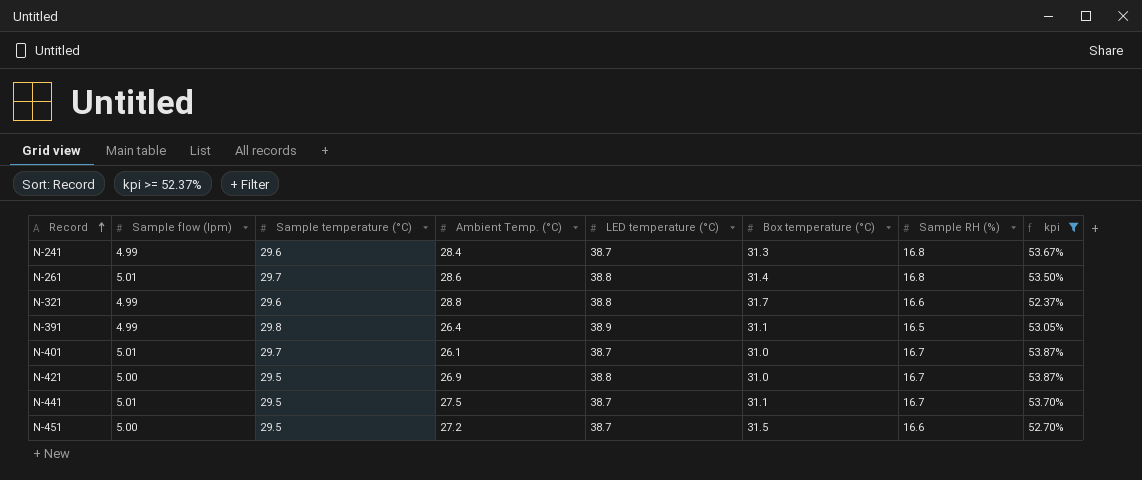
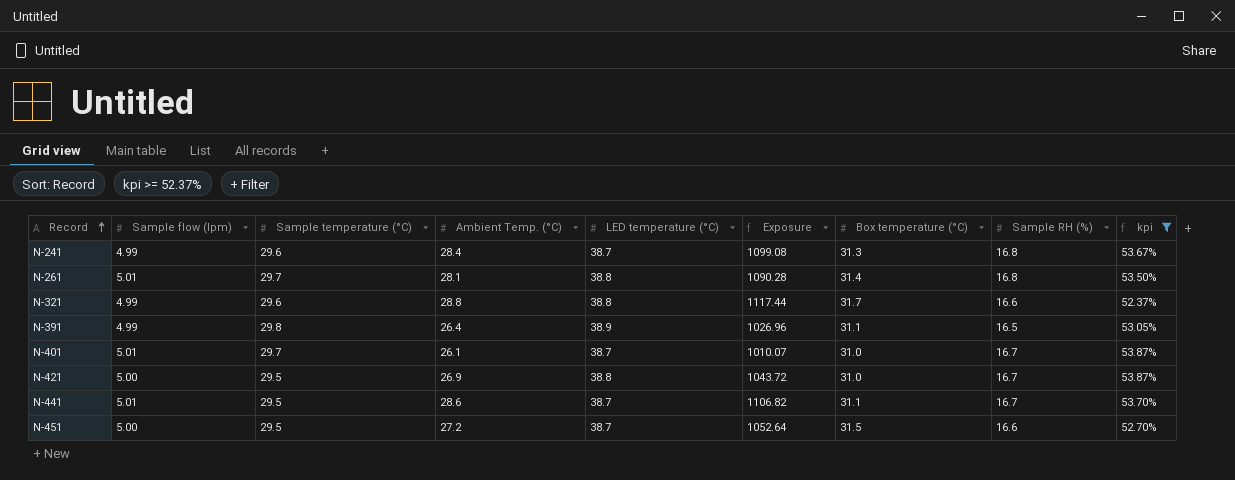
column Exposure | formula: none -> [Ambient Temp. (°C)] * [LED temperature (°C)]
N-261 | Ambient Temp. (°C): 28.6 -> 28.1
N-441 | Ambient Temp. (°C): 27.5 -> 28.6

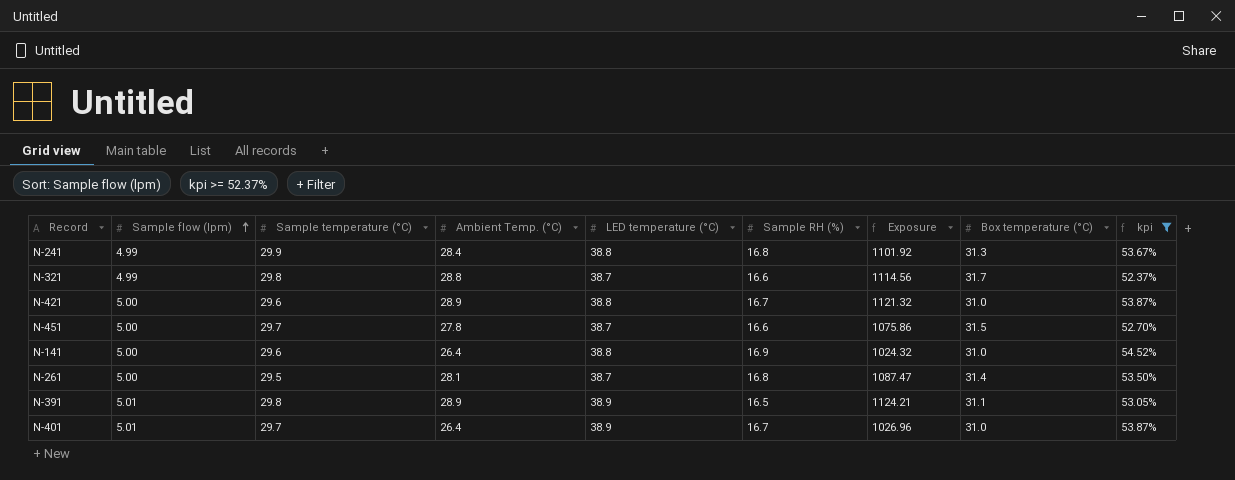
row order: Record ascending -> Sample flow (lpm) ascending
column Sample RH (%) | position: 8 -> 6
row N-441: 5.01 | 29.5 | 28.6 | 38.7 | 1106.82 | 31.1 | 16.7 | 53.70% -> none
N-241 | Sample temperature (°C): 29.6 -> 29.9
N-241 | LED temperature (°C): 38.7 -> 38.8
N-241 | Exposure: 1099.08 -> 1101.92
N-321 | Sample temperature (°C): 29.6 -> 29.8
N-321 | LED temperature (°C): 38.8 -> 38.7
N-321 | Exposure: 1117.44 -> 1114.56
N-421 | Sample temperature (°C): 29.5 -> 29.6
N-421 | Ambient Temp. (°C): 26.9 -> 28.9
N-421 | Exposure: 1043.72 -> 1121.32
N-451 | Sample temperature (°C): 29.5 -> 29.7
N-451 | Ambient Temp. (°C): 27.2 -> 27.8
N-451 | Exposure: 1052.64 -> 1075.86
row N-141: none -> 5.00 | 29.6 | 26.4 | 38.8 | 16.9 | 1024.32 | 31.0 | 54.52%
N-261 | Sample flow (lpm): 5.01 -> 5.00
N-261 | Sample temperature (°C): 29.7 -> 29.5
N-261 | LED temperature (°C): 38.8 -> 38.7
N-261 | Exposure: 1090.28 -> 1087.47
N-391 | Sample flow (lpm): 4.99 -> 5.01
N-391 | Ambient Temp. (°C): 26.4 -> 28.9
N-391 | Exposure: 1026.96 -> 1124.21
N-401 | Ambient Temp. (°C): 26.1 -> 26.4
N-401 | LED temperature (°C): 38.7 -> 38.9
N-401 | Exposure: 1010.07 -> 1026.96

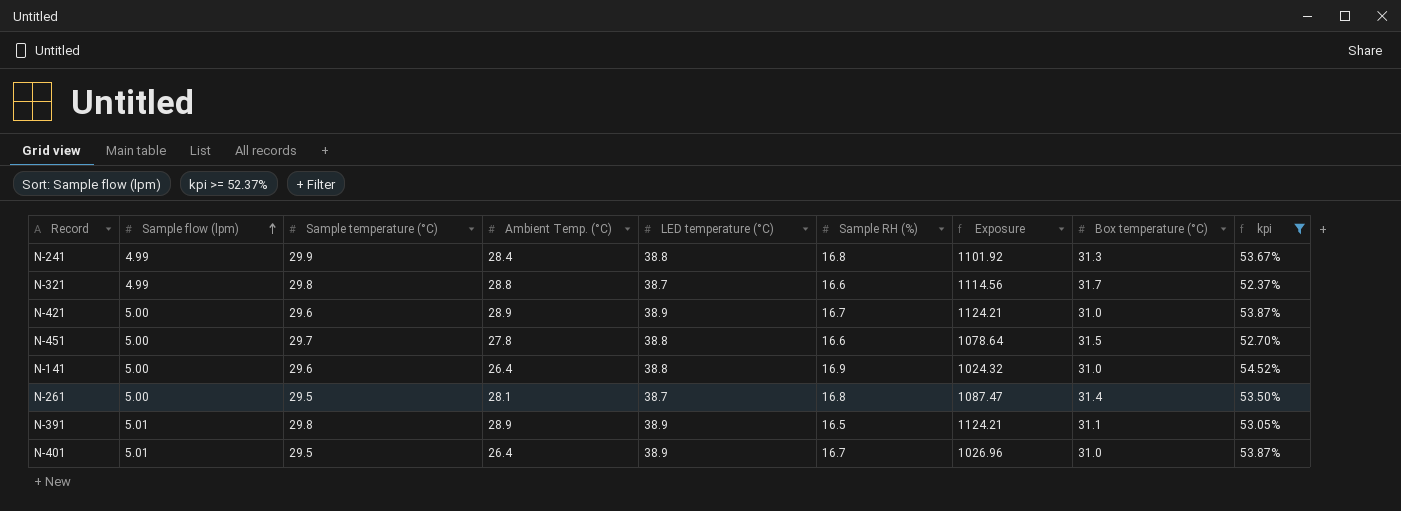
N-421 | LED temperature (°C): 38.8 -> 38.9
N-421 | Exposure: 1121.32 -> 1124.21
N-451 | LED temperature (°C): 38.7 -> 38.8
N-451 | Exposure: 1075.86 -> 1078.64
N-401 | Sample temperature (°C): 29.7 -> 29.5

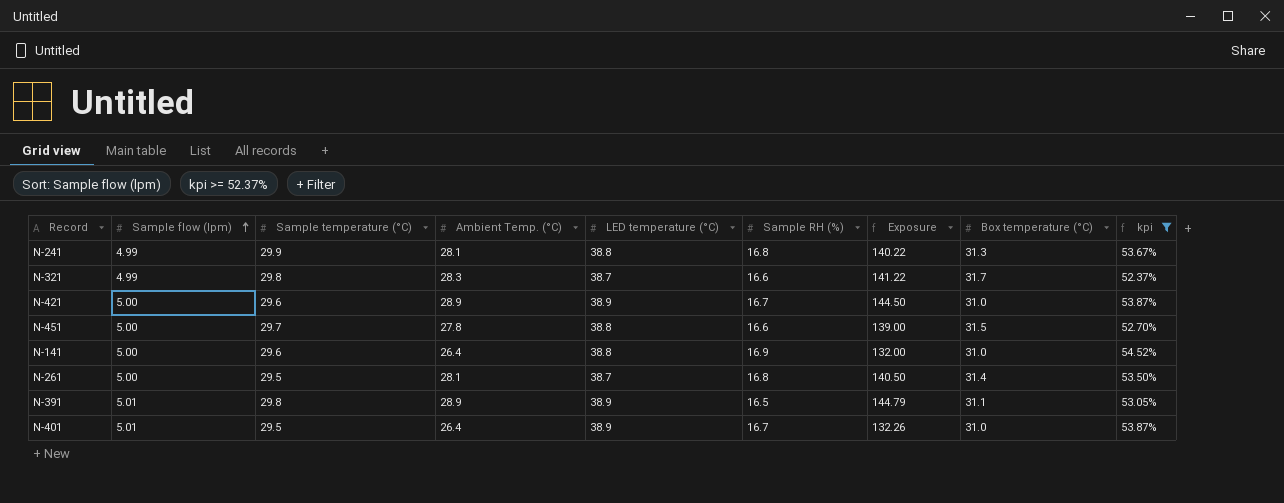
column Exposure | formula: [Ambient Temp. (°C)] * [LED temperature (°C)] -> [Sample flow (lpm)] * [Ambient Temp. (°C)]
N-241 | Ambient Temp. (°C): 28.4 -> 28.1
N-321 | Ambient Temp. (°C): 28.8 -> 28.3

